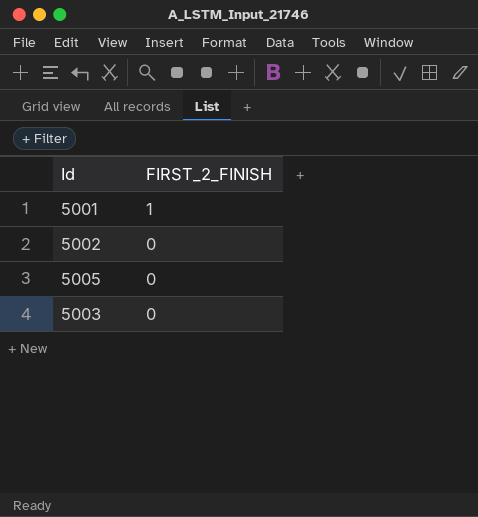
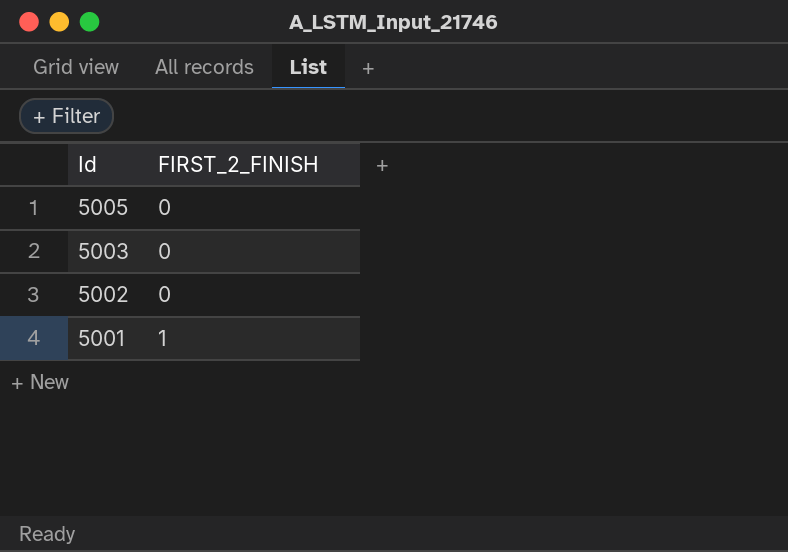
row order: FIRST_2_FINISH descending -> Id descending

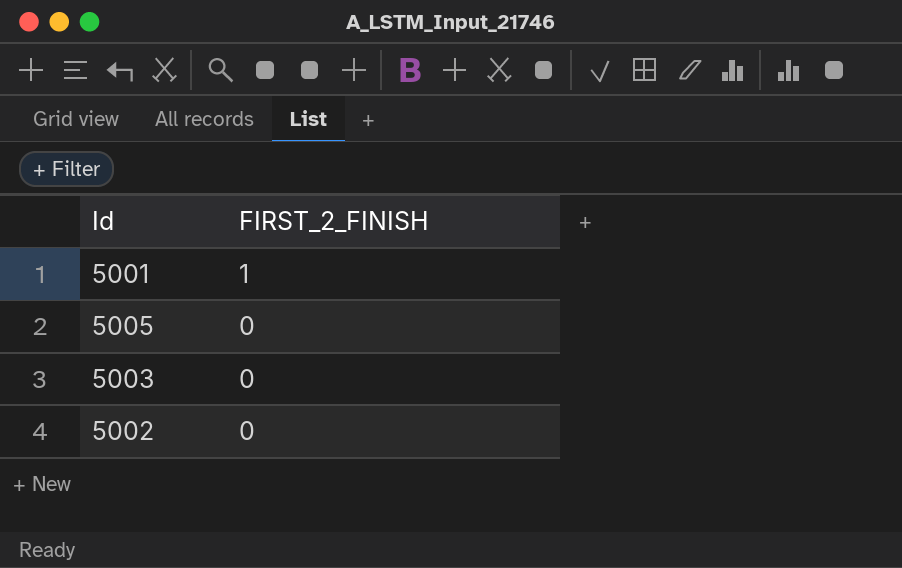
row order: Id descending -> FIRST_2_FINISH descending

